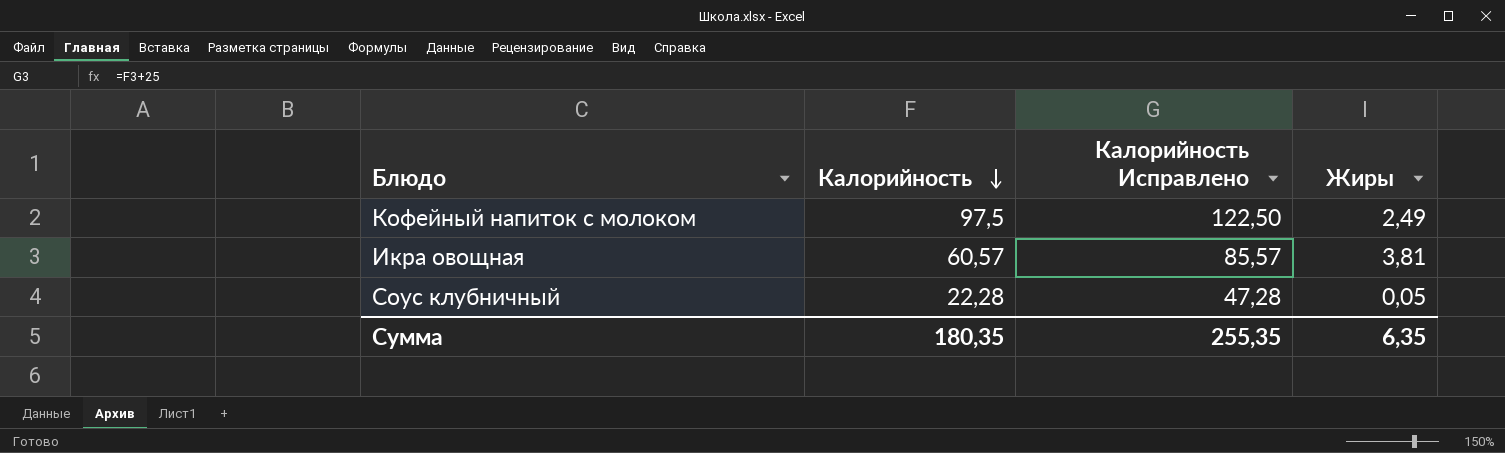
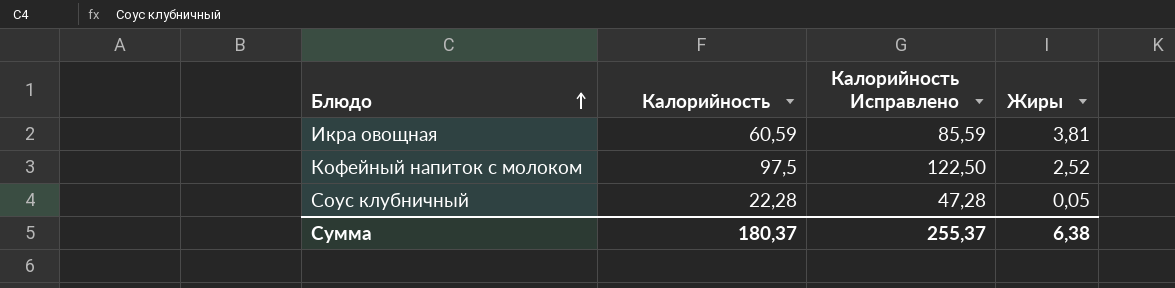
row order: Калорийность descending -> Блюдо ascending
Икра овощная | Калорийность: 60,57 -> 60,59
Икра овощная | Калорийность Исправлено: 85,57 -> 85,59
Кофейный напиток с молоком | Жиры: 2,49 -> 2,52
Сумма | Калорийность: 180,35 -> 180,37
Сумма | Калорийность Исправлено: 255,35 -> 255,37
Сумма | Жиры: 6,35 -> 6,38

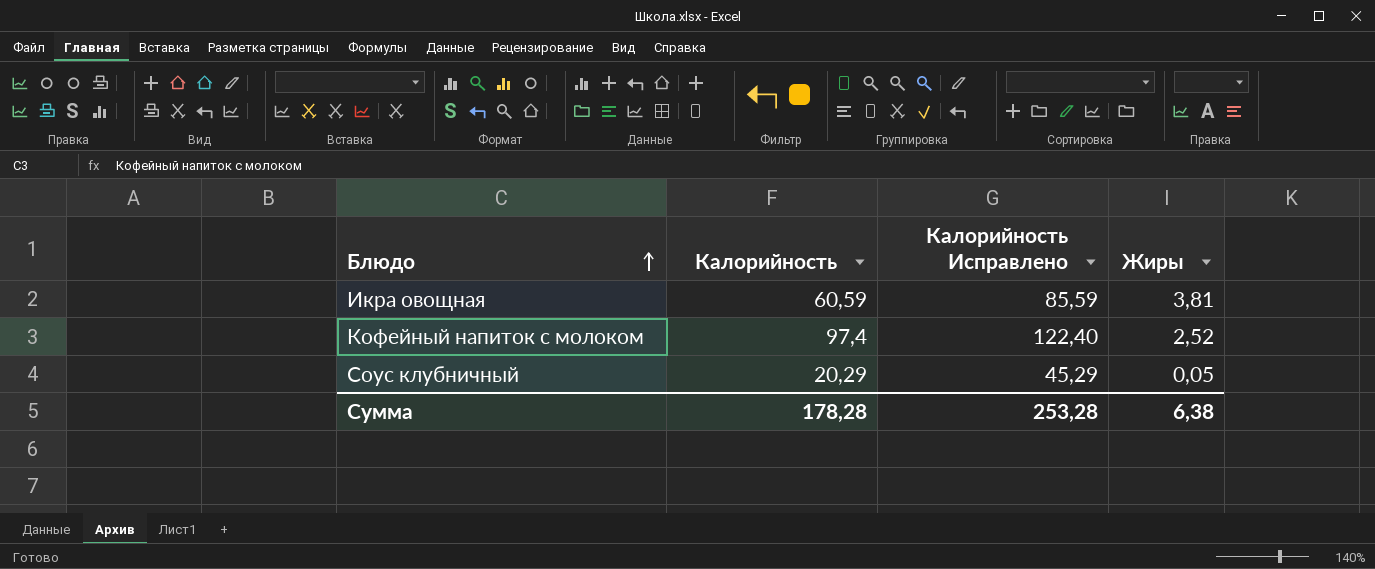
Кофейный напиток с молоком | Калорийность: 97,5 -> 97,4
Кофейный напиток с молоком | Калорийность Исправлено: 122,50 -> 122,40
Соус клубничный | Калорийность: 22,28 -> 20,29
Соус клубничный | Калорийность Исправлено: 47,28 -> 45,29
Сумма | Калорийность: 180,37 -> 178,28
Сумма | Калорийность Исправлено: 255,37 -> 253,28

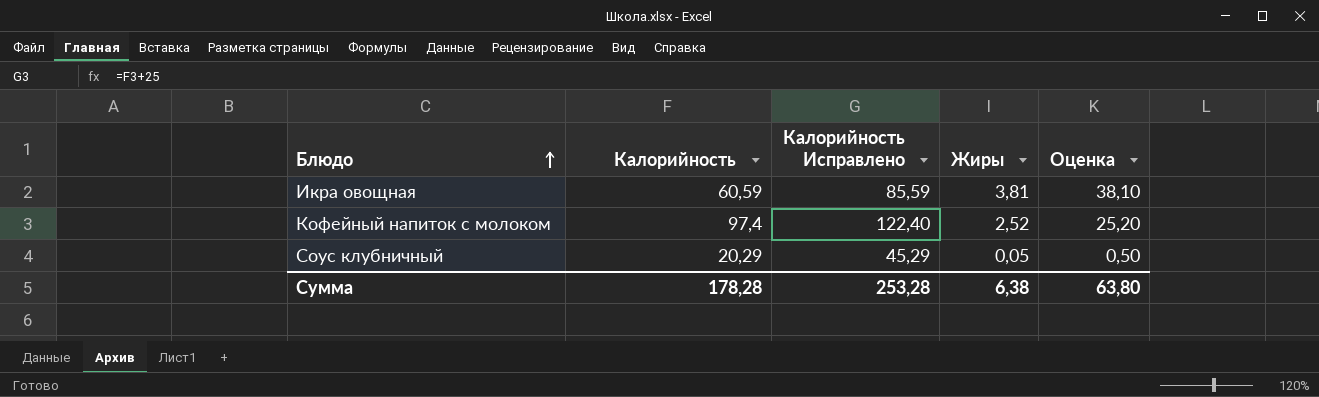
column Оценка | formula: none -> [Жиры] * 10

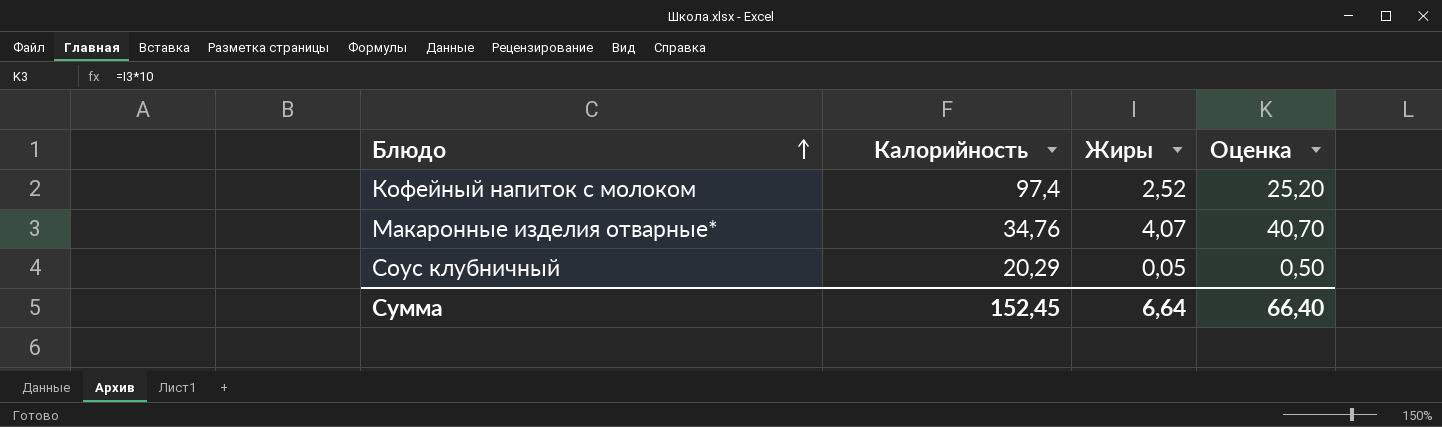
column Калорийность Исправлено | formula: [Калорийность] + 25 -> none
row Икра овощная: 60,59 | 85,59 | 3,81 | 38,10 -> none
row Макаронные изделия отварные*: none -> 34,76 | 4,07 | 40,70
Сумма | Калорийность: 178,28 -> 152,45
Сумма | Жиры: 6,38 -> 6,64
Сумма | Оценка: 63,80 -> 66,40

